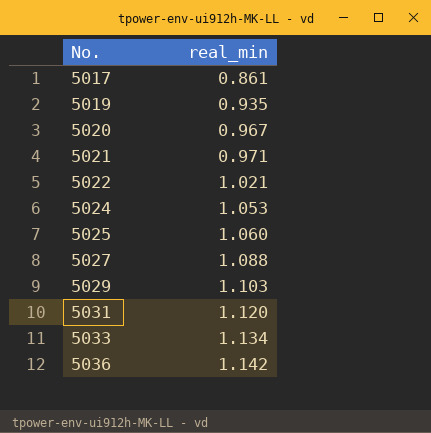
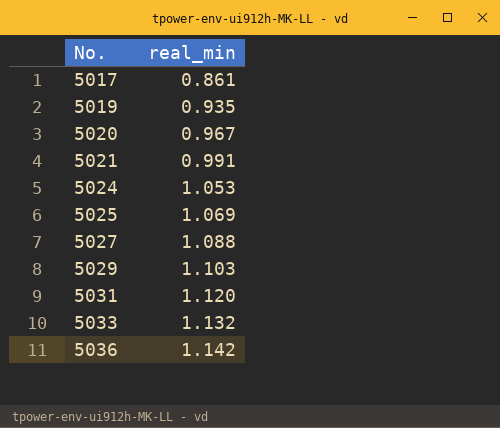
row 5022: 1.021 -> none
5021 | real_min: 0.971 -> 0.991
5025 | real_min: 1.060 -> 1.069
5033 | real_min: 1.134 -> 1.132

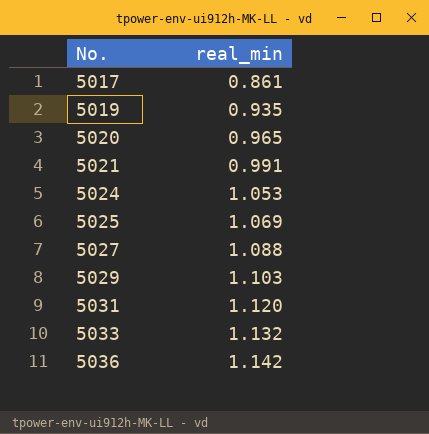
5020 | real_min: 0.967 -> 0.965

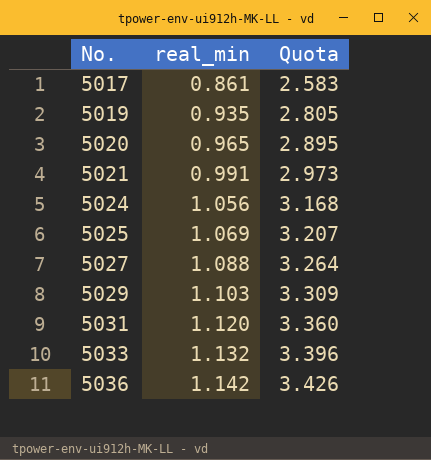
column Quota | formula: none -> [real_min] * 3
5024 | real_min: 1.053 -> 1.056

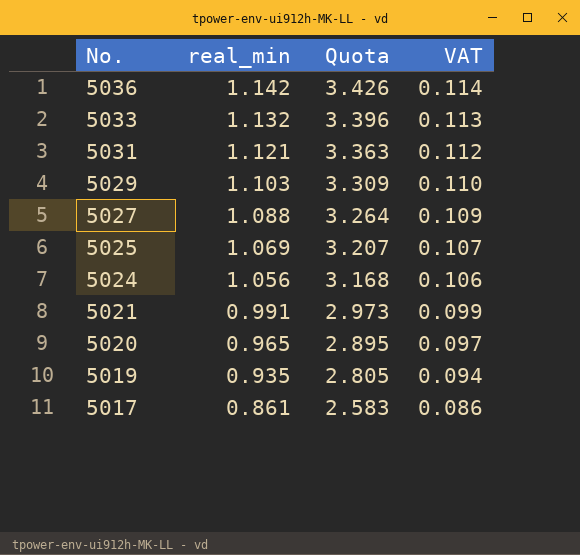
row order: No. ascending -> No. descending
column VAT | formula: none -> [real_min] * 0.1
5031 | real_min: 1.120 -> 1.121
5031 | Quota: 3.360 -> 3.363

